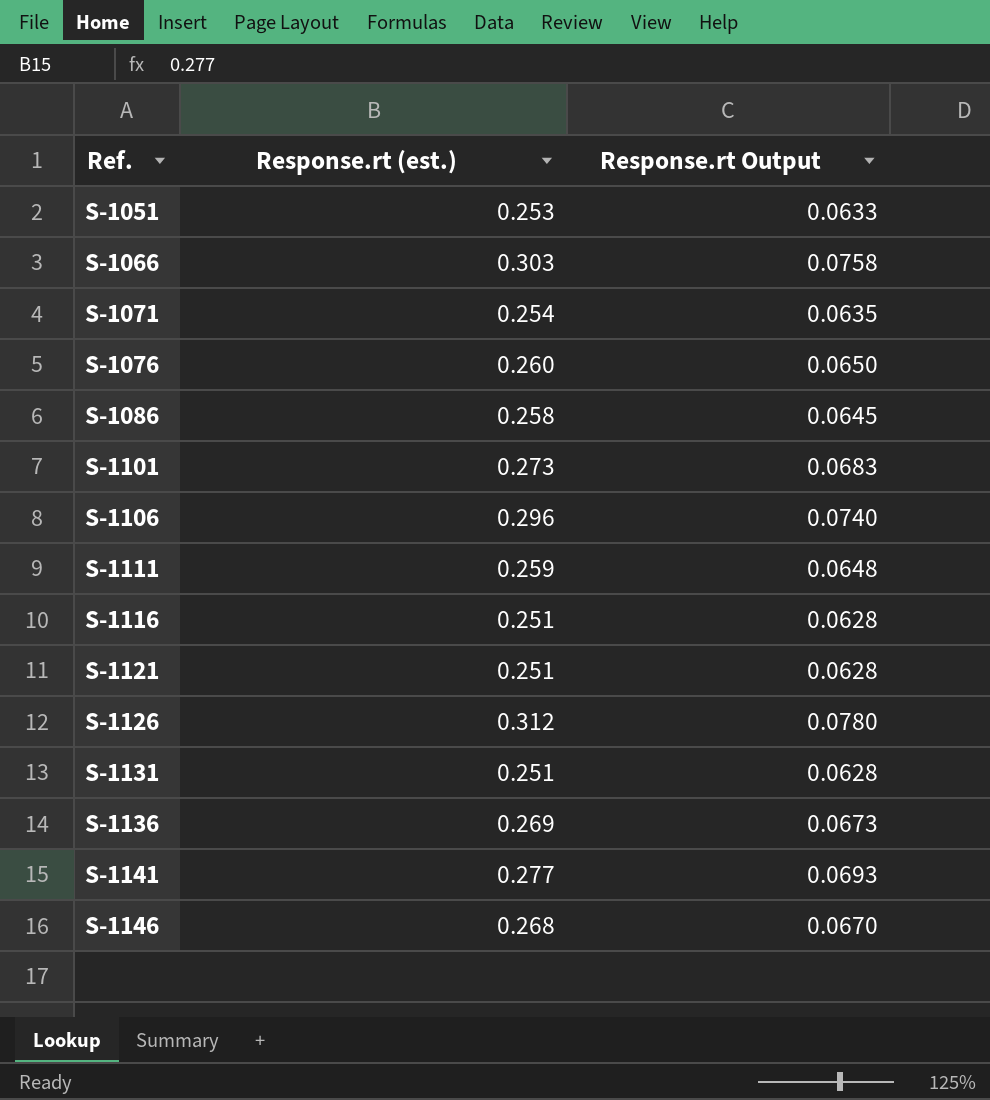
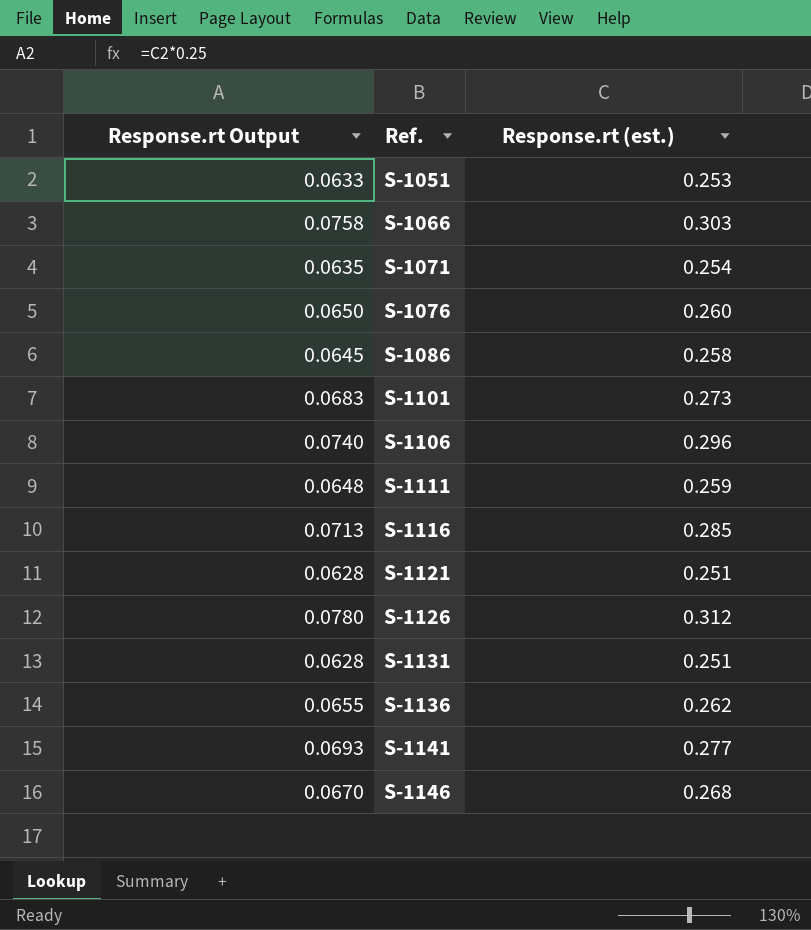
column Response.rt Output | position: 3 -> 1
S-1116 | Response.rt Output: 0.0628 -> 0.0713
S-1116 | Response.rt (est.): 0.251 -> 0.285
S-1136 | Response.rt Output: 0.0673 -> 0.0655
S-1136 | Response.rt (est.): 0.269 -> 0.262

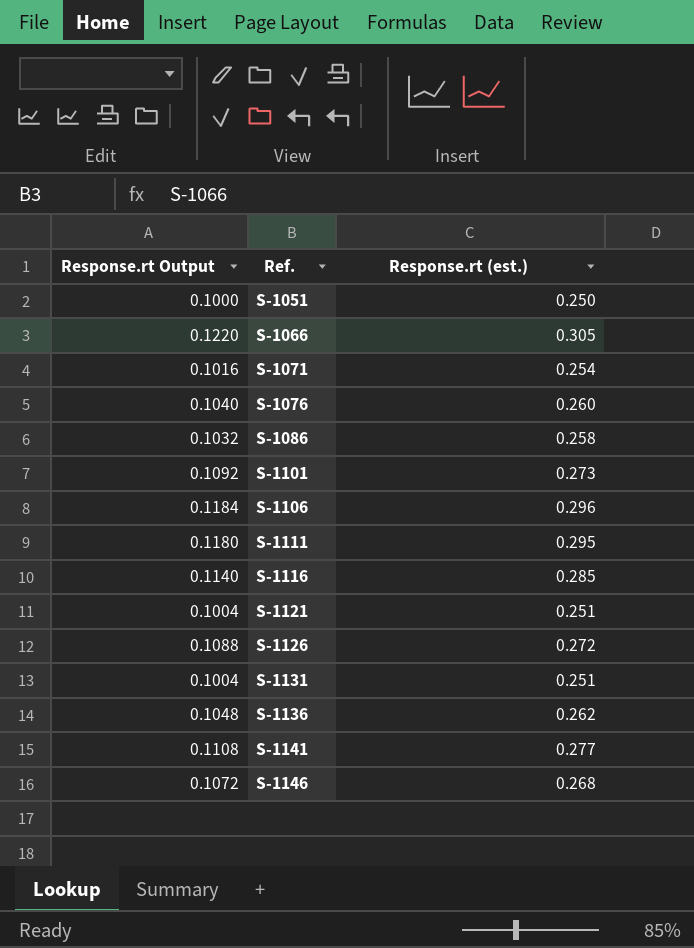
column Response.rt Output | formula: [Response.rt (est.)] * 0.25 -> [Response.rt (est.)] * 0.4
S-1051 | Response.rt (est.): 0.253 -> 0.250
S-1066 | Response.rt (est.): 0.303 -> 0.305
S-1111 | Response.rt (est.): 0.259 -> 0.295
S-1126 | Response.rt (est.): 0.312 -> 0.272

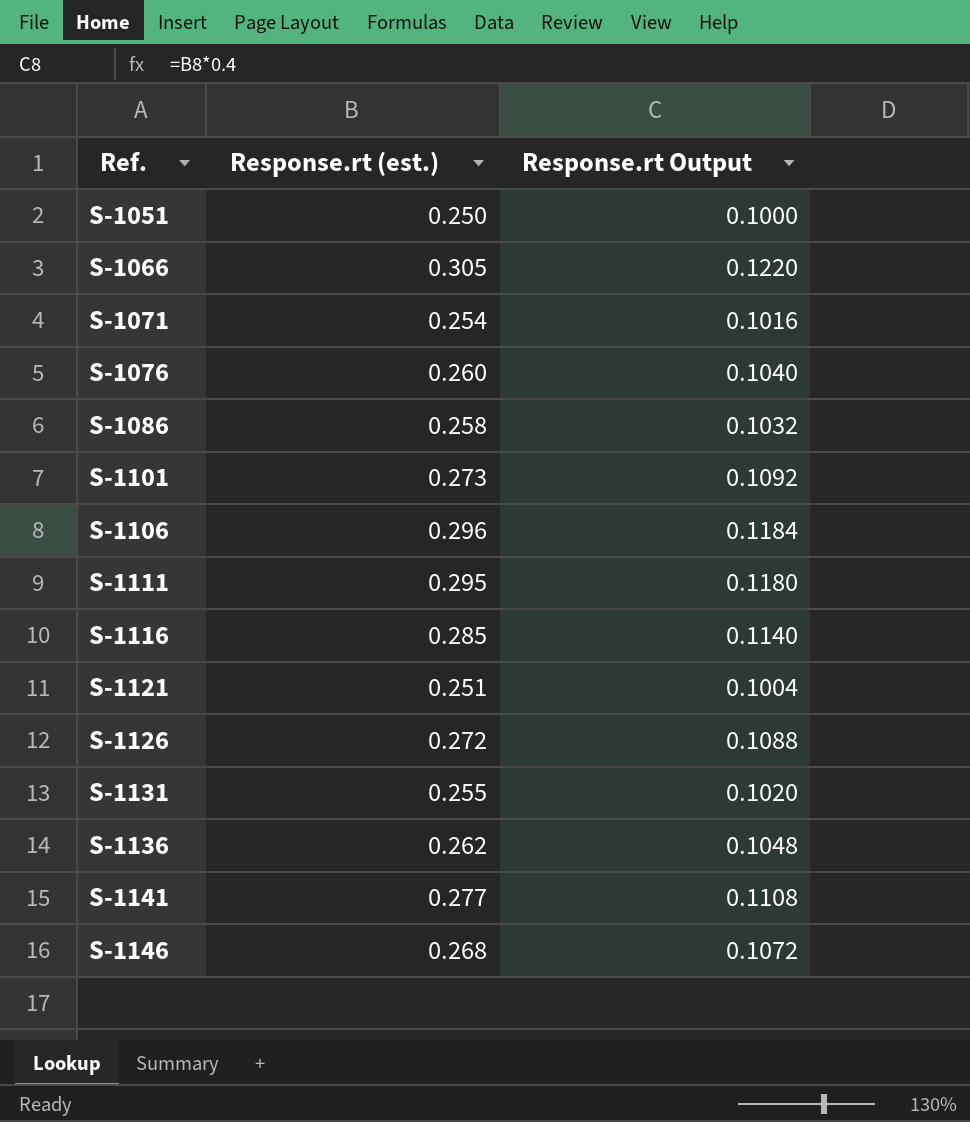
column Response.rt Output | position: 1 -> 3
S-1131 | Response.rt (est.): 0.251 -> 0.255
S-1131 | Response.rt Output: 0.1004 -> 0.1020

